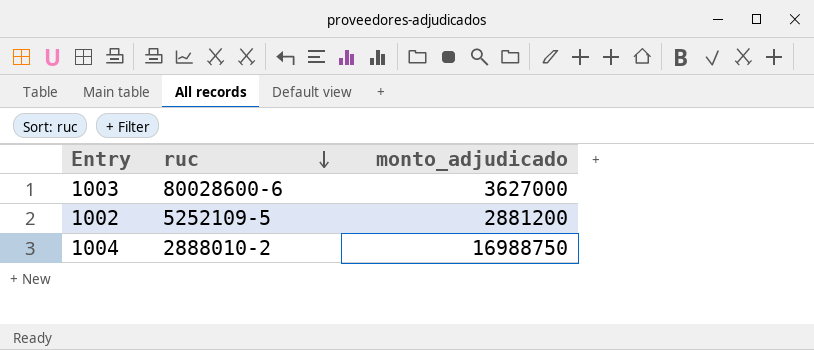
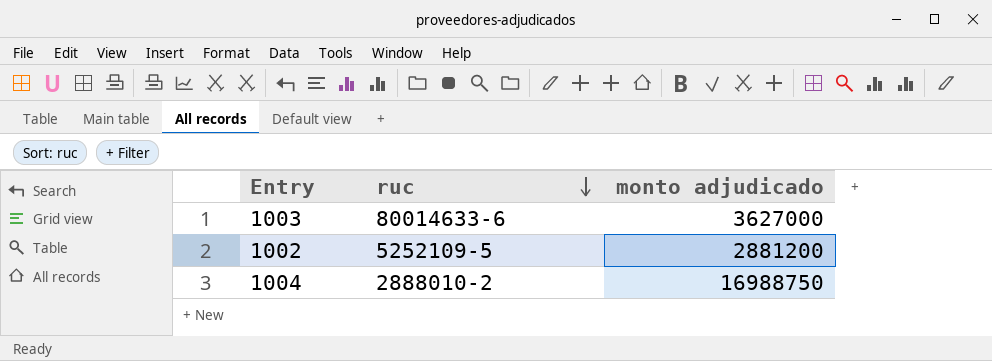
column name: monto_adjudicado -> monto adjudicado
1003 | ruc: 80028600-6 -> 80014633-6

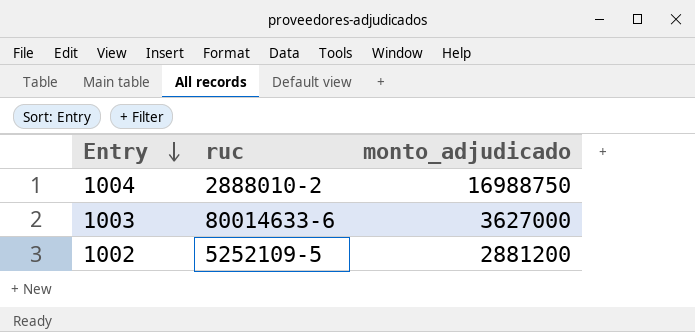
row order: ruc descending -> Entry descending
column name: monto adjudicado -> monto_adjudicado

